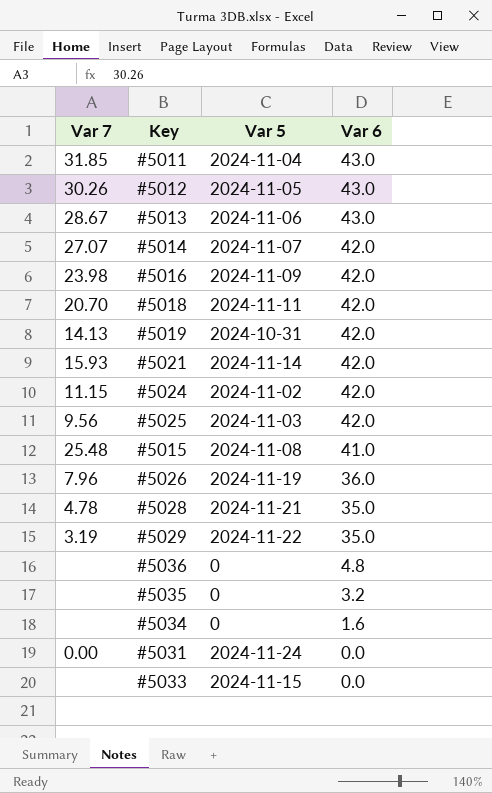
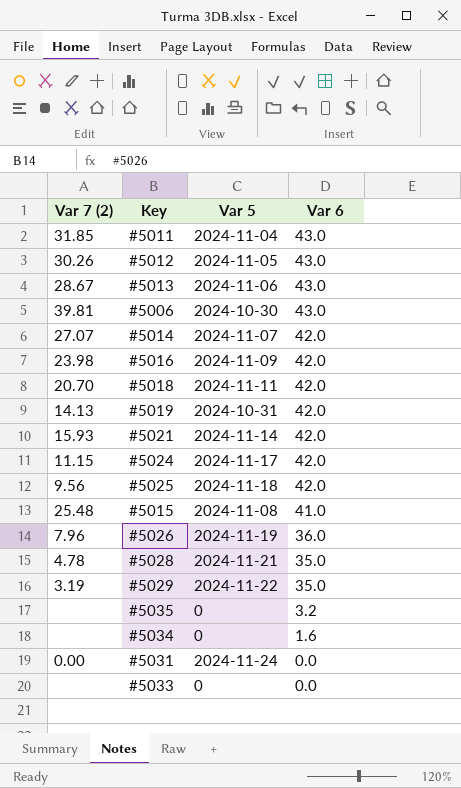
column name: Var 7 -> Var 7 (2)
row #5036: none | 0 | 4.8 -> none
row #5006: none -> 39.81 | 2024-10-30 | 43.0
#5024 | Var 5: 2024-11-02 -> 2024-11-17
#5025 | Var 5: 2024-11-03 -> 2024-11-18
#5033 | Var 5: 2024-11-15 -> 0

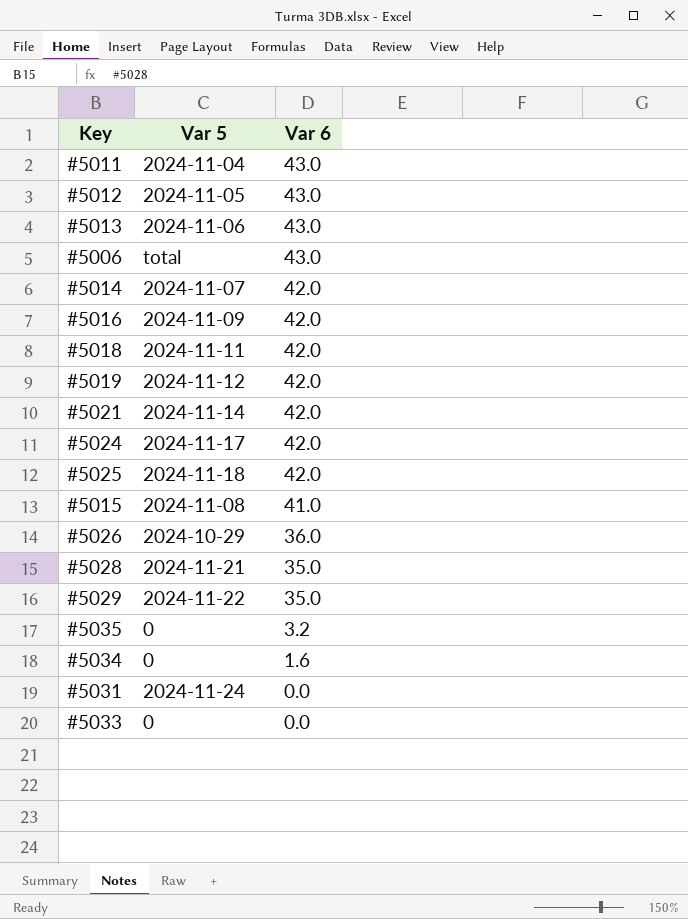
column Var 7 (2) | position: 1 -> none
#5006 | Var 5: 2024-10-30 -> total
#5019 | Var 5: 2024-10-31 -> 2024-11-12
#5026 | Var 5: 2024-11-19 -> 2024-10-29

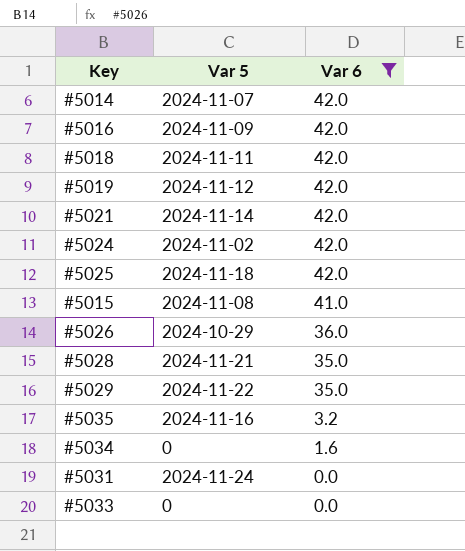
filter: none -> Var 6 != 43.0
#5024 | Var 5: 2024-11-17 -> 2024-11-02
#5035 | Var 5: 0 -> 2024-11-16

